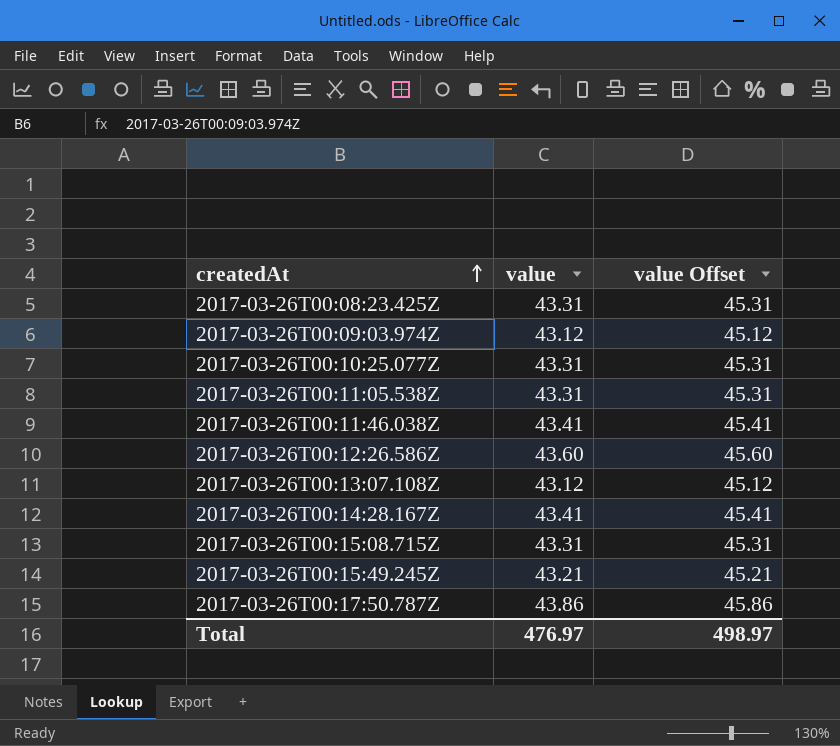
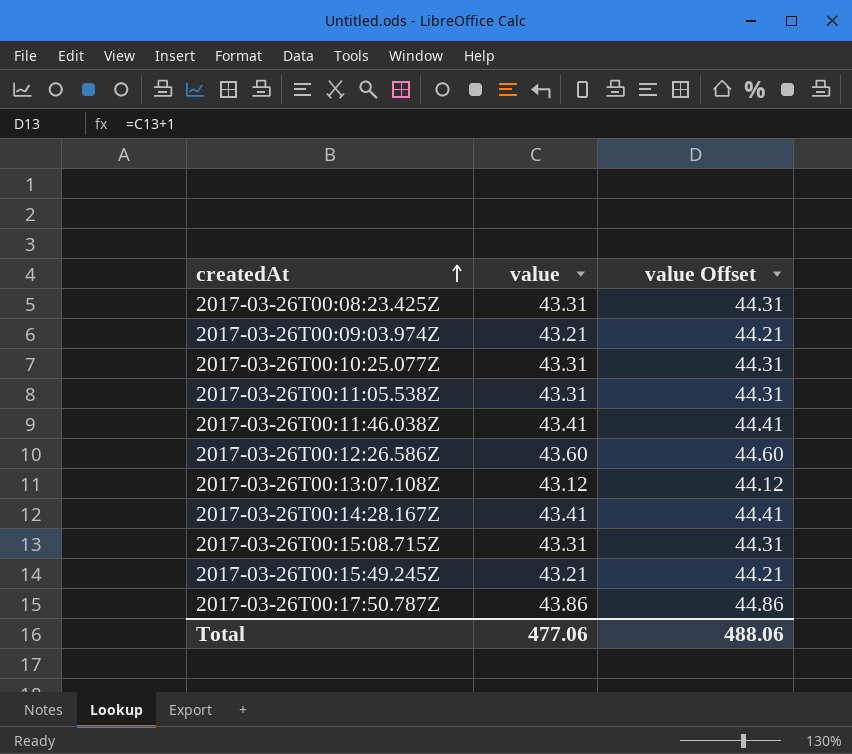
column value Offset | formula: [value] + 2 -> [value] + 1
2017-03-26T00:09:03.974Z | value: 43.12 -> 43.21
Total | value: 476.97 -> 477.06
Total | value Offset: 498.97 -> 488.06

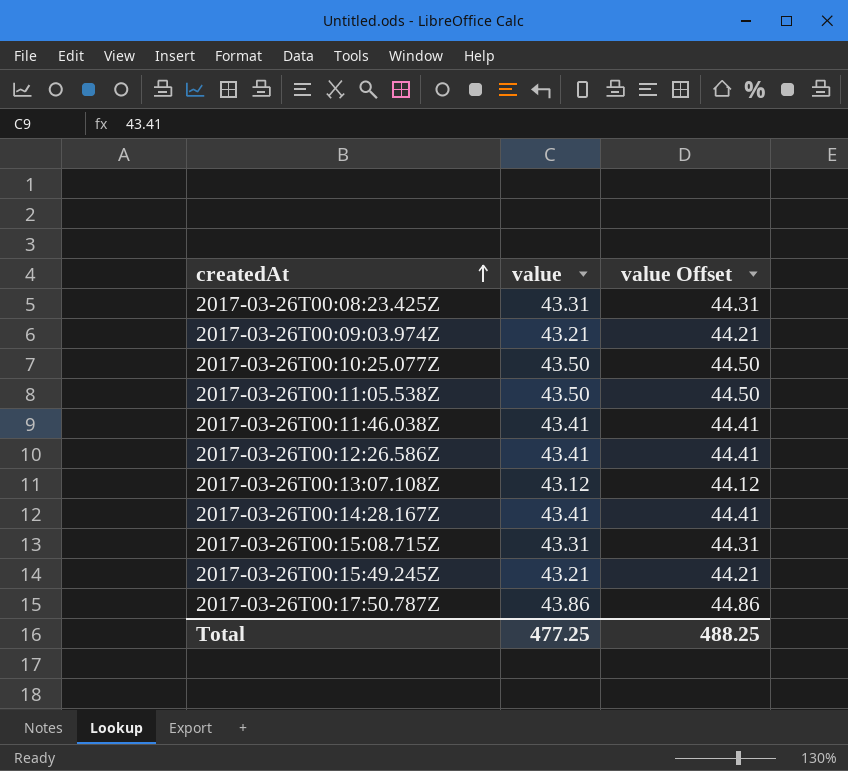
2017-03-26T00:10:25.077Z | value: 43.31 -> 43.50
2017-03-26T00:10:25.077Z | value Offset: 44.31 -> 44.50
2017-03-26T00:11:05.538Z | value: 43.31 -> 43.50
2017-03-26T00:11:05.538Z | value Offset: 44.31 -> 44.50
2017-03-26T00:12:26.586Z | value: 43.60 -> 43.41
2017-03-26T00:12:26.586Z | value Offset: 44.60 -> 44.41
Total | value: 477.06 -> 477.25
Total | value Offset: 488.06 -> 488.25

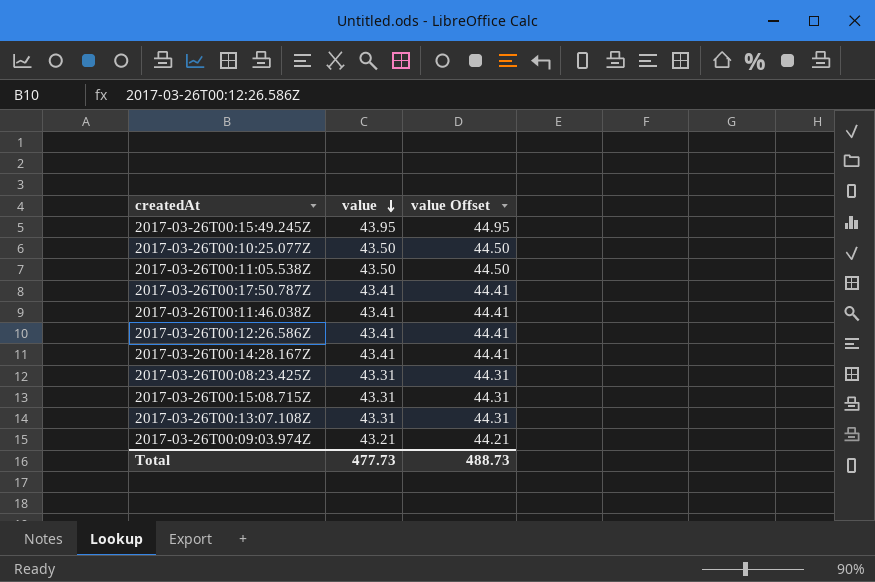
row order: createdAt ascending -> value descending
2017-03-26T00:15:49.245Z | value: 43.21 -> 43.95
2017-03-26T00:15:49.245Z | value Offset: 44.21 -> 44.95
2017-03-26T00:17:50.787Z | value: 43.86 -> 43.41
2017-03-26T00:17:50.787Z | value Offset: 44.86 -> 44.41
2017-03-26T00:13:07.108Z | value: 43.12 -> 43.31
2017-03-26T00:13:07.108Z | value Offset: 44.12 -> 44.31
Total | value: 477.25 -> 477.73
Total | value Offset: 488.25 -> 488.73

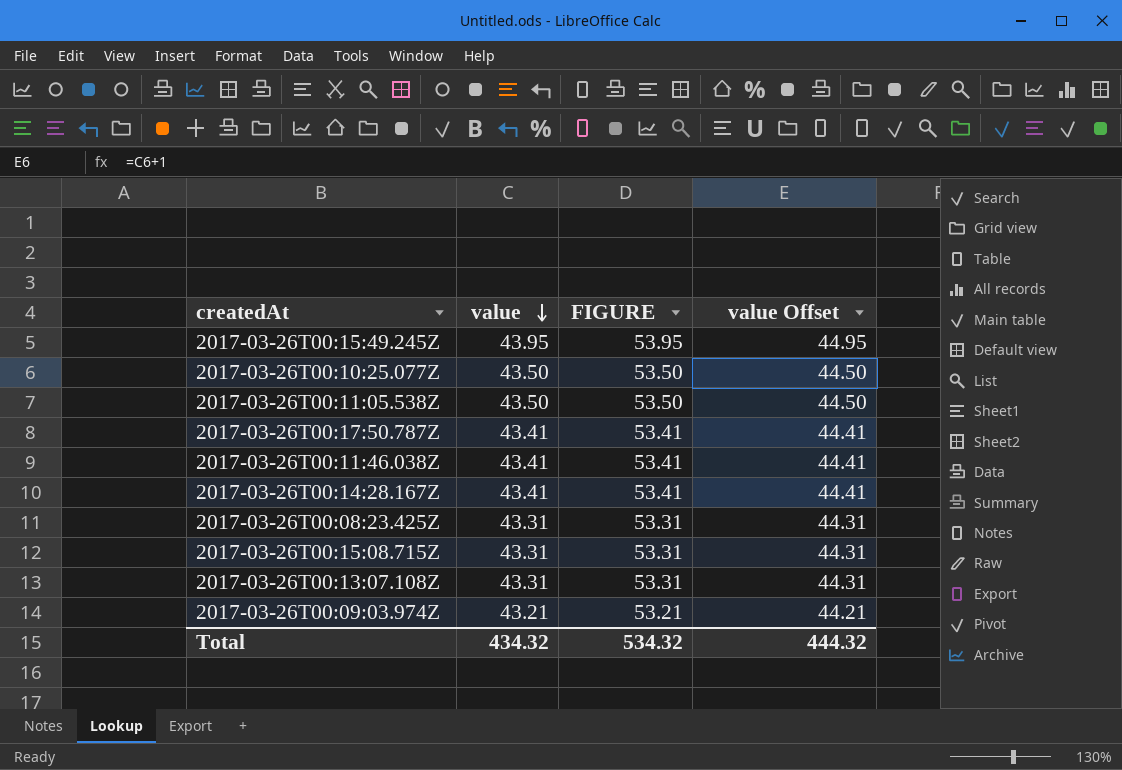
column FIGURE | formula: none -> [value] + 10
row 2017-03-26T00:12:26.586Z: 43.41 | 44.41 -> none
Total | value: 477.73 -> 434.32
Total | value Offset: 488.73 -> 444.32

